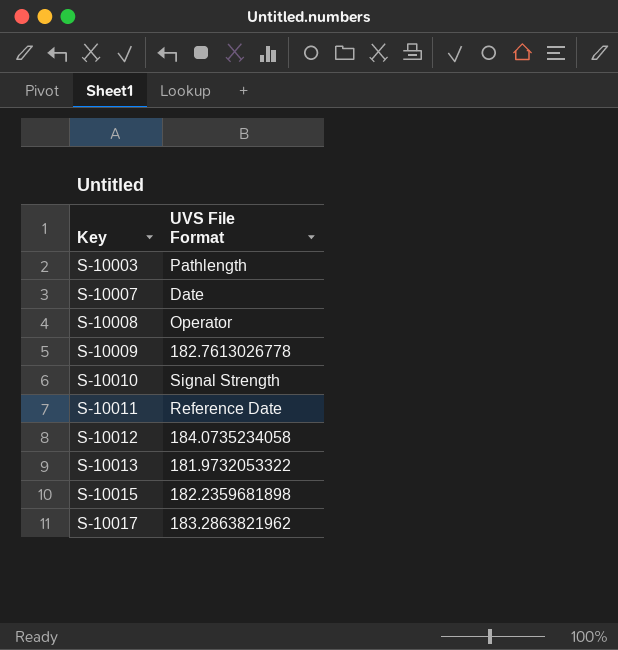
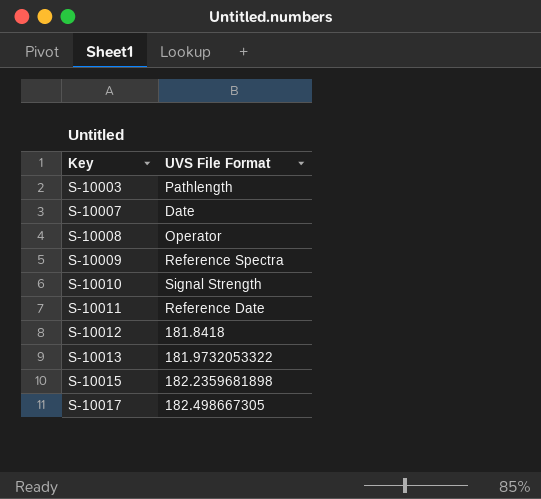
S-10009 | UVS File Format: 182.7613026778 -> Reference Spectra
S-10012 | UVS File Format: 184.0735234058 -> 181.8418
S-10017 | UVS File Format: 183.2863821962 -> 182.498667305

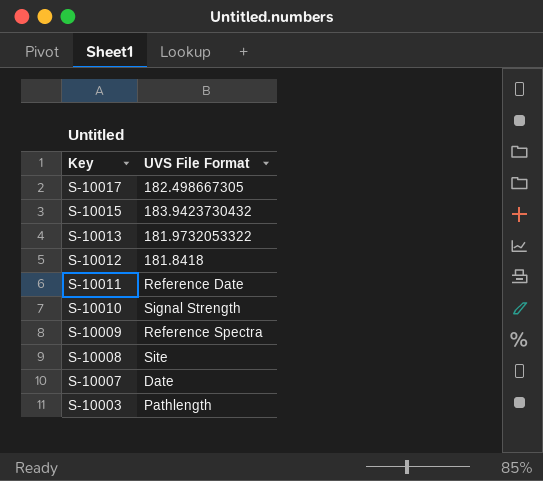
row order: Key ascending -> Key descending
S-10015 | UVS File Format: 182.2359681898 -> 183.9423730432
S-10008 | UVS File Format: Operator -> Site

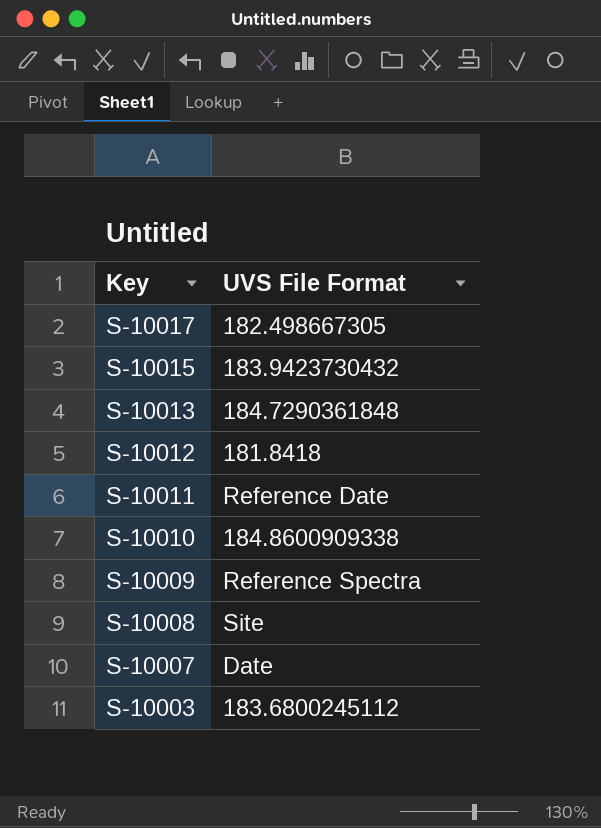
S-10013 | UVS File Format: 181.9732053322 -> 184.7290361848
S-10010 | UVS File Format: Signal Strength -> 184.8600909338
S-10003 | UVS File Format: Pathlength -> 183.6800245112

